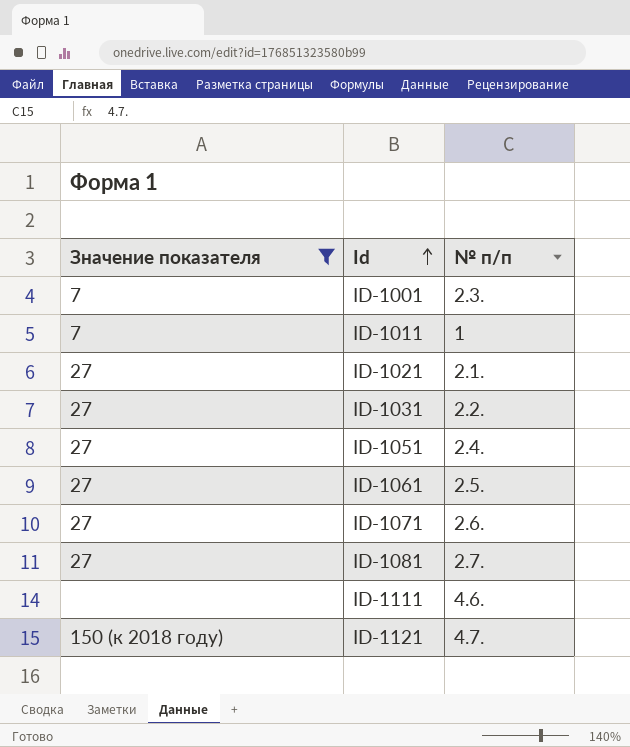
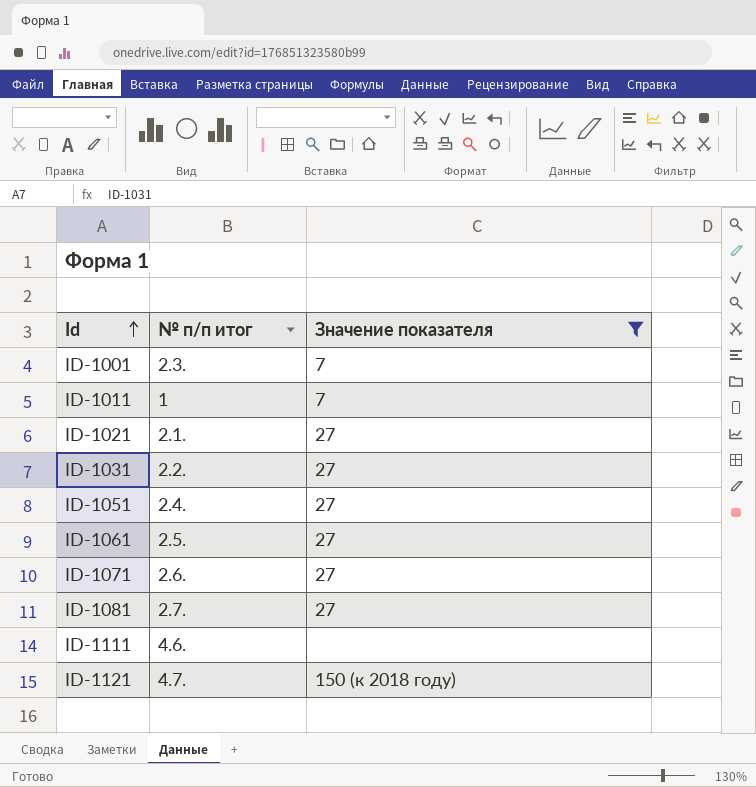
column name: № п/п -> № п/п итог
column Значение показателя | position: 1 -> 3

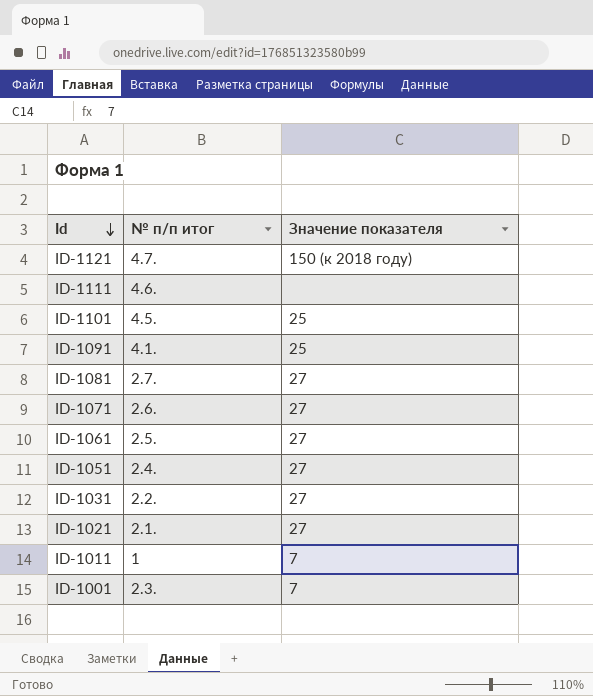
filter: Значение показателя != 25 -> none
row order: Id ascending -> Id descending

